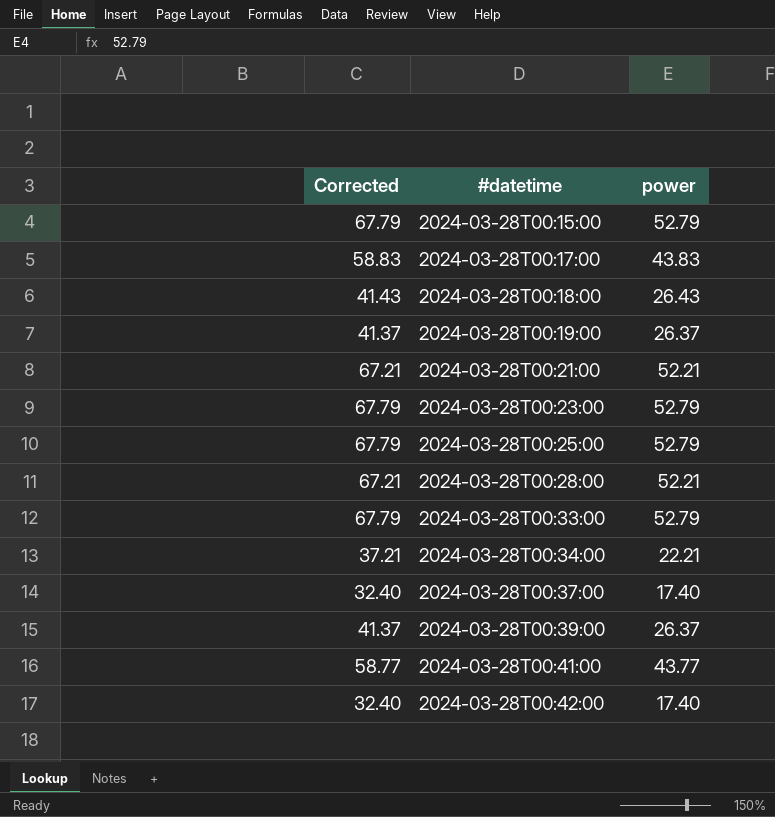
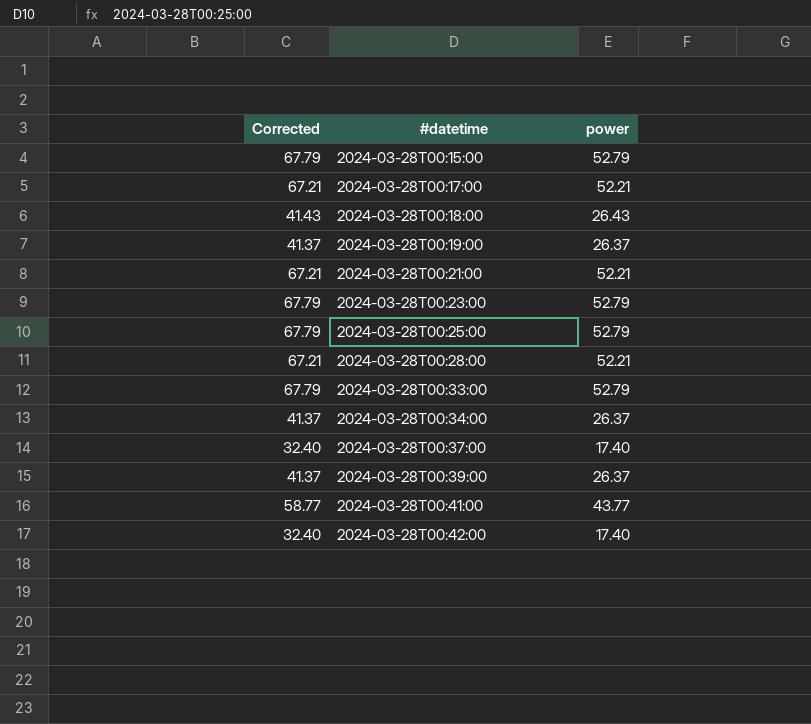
2024-03-28T00:17:00 | Corrected: 58.83 -> 67.21
2024-03-28T00:17:00 | power: 43.83 -> 52.21
2024-03-28T00:34:00 | Corrected: 37.21 -> 41.37
2024-03-28T00:34:00 | power: 22.21 -> 26.37

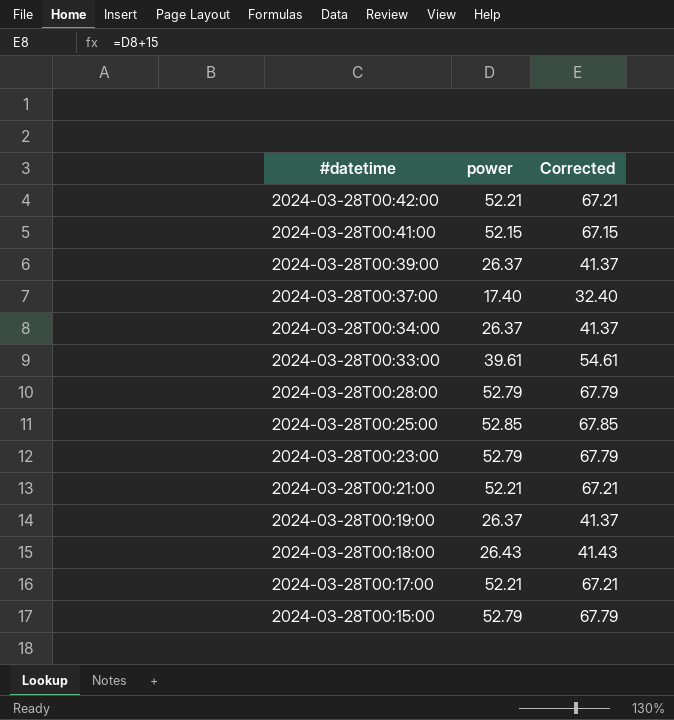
row order: #datetime ascending -> #datetime descending
column Corrected | position: 1 -> 3
2024-03-28T00:42:00 | power: 17.40 -> 52.21
2024-03-28T00:42:00 | Corrected: 32.40 -> 67.21
2024-03-28T00:41:00 | power: 43.77 -> 52.15
2024-03-28T00:41:00 | Corrected: 58.77 -> 67.15
2024-03-28T00:33:00 | power: 52.79 -> 39.61
2024-03-28T00:33:00 | Corrected: 67.79 -> 54.61
2024-03-28T00:28:00 | power: 52.21 -> 52.79
2024-03-28T00:28:00 | Corrected: 67.21 -> 67.79
2024-03-28T00:25:00 | power: 52.79 -> 52.85
2024-03-28T00:25:00 | Corrected: 67.79 -> 67.85

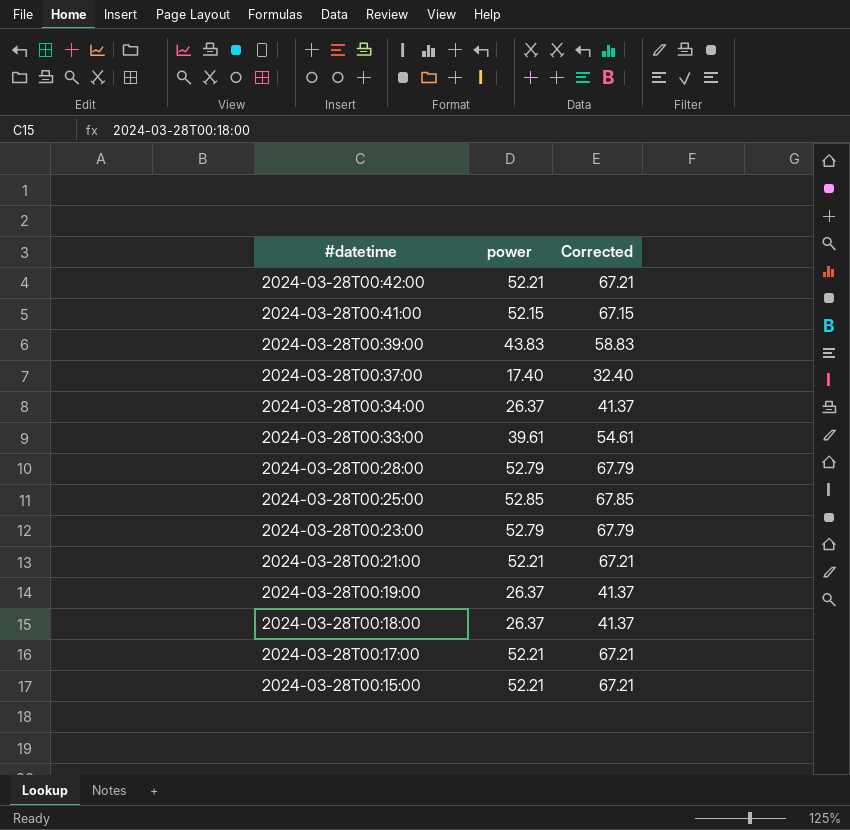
2024-03-28T00:39:00 | power: 26.37 -> 43.83
2024-03-28T00:39:00 | Corrected: 41.37 -> 58.83
2024-03-28T00:18:00 | power: 26.43 -> 26.37
2024-03-28T00:18:00 | Corrected: 41.43 -> 41.37
2024-03-28T00:15:00 | power: 52.79 -> 52.21
2024-03-28T00:15:00 | Corrected: 67.79 -> 67.21

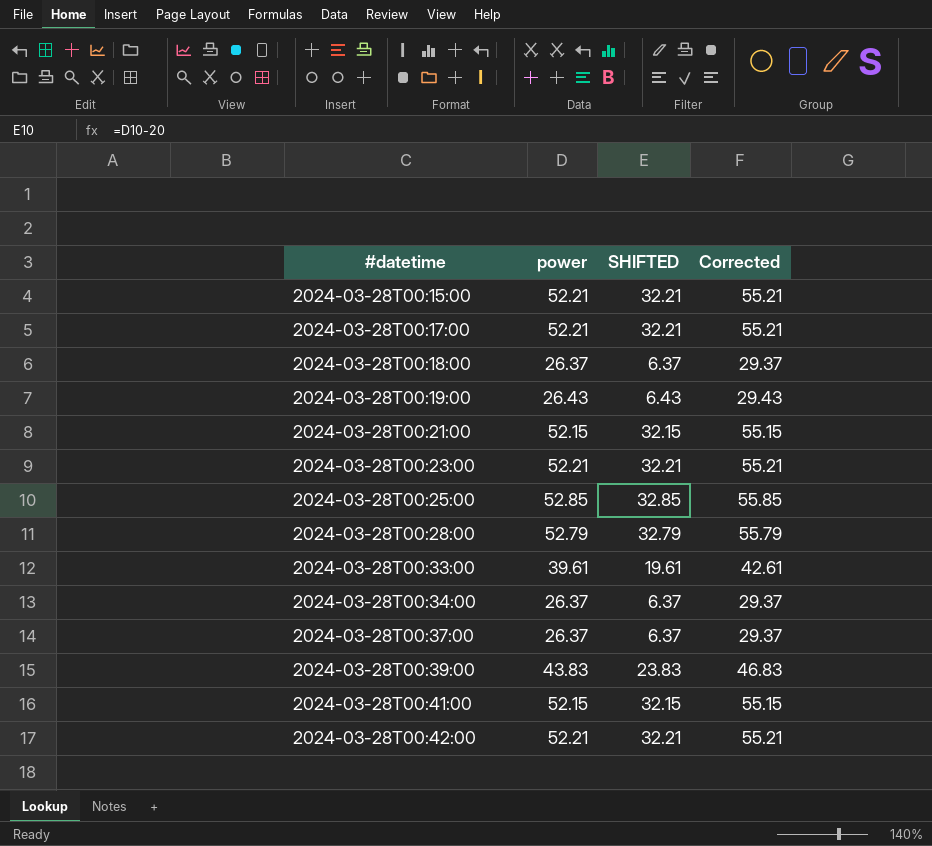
row order: #datetime descending -> #datetime ascending
column SHIFTED | formula: none -> [power] - 20
column Corrected | formula: [power] + 15 -> [power] + 3
2024-03-28T00:19:00 | power: 26.37 -> 26.43
2024-03-28T00:21:00 | power: 52.21 -> 52.15
2024-03-28T00:23:00 | power: 52.79 -> 52.21
2024-03-28T00:37:00 | power: 17.40 -> 26.37

